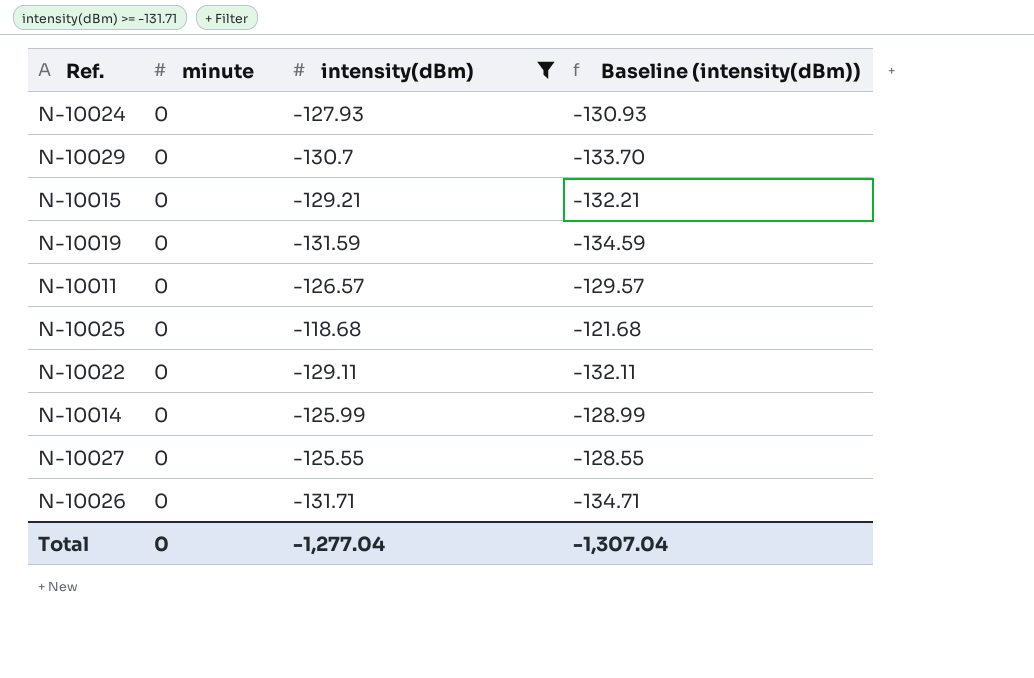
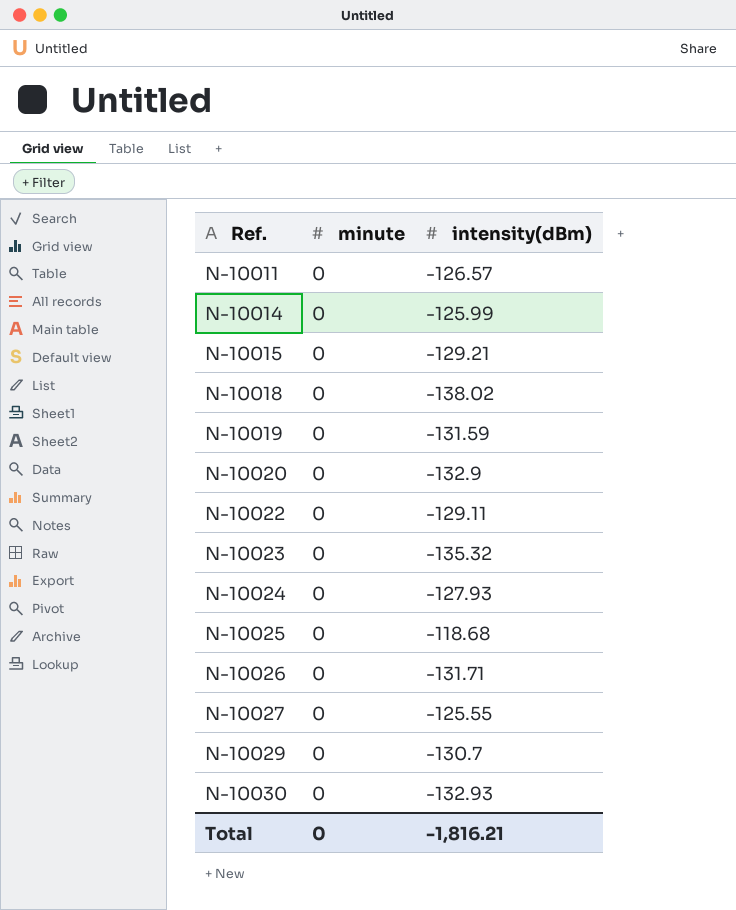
filter: intensity(dBm) >= -131.71 -> none
row order: none -> Ref. ascending
column Baseline (intensity(dBm)) | formula: [intensity(dBm)] - 3 -> none
Total | intensity(dBm): -1,277.04 -> -1,816.21

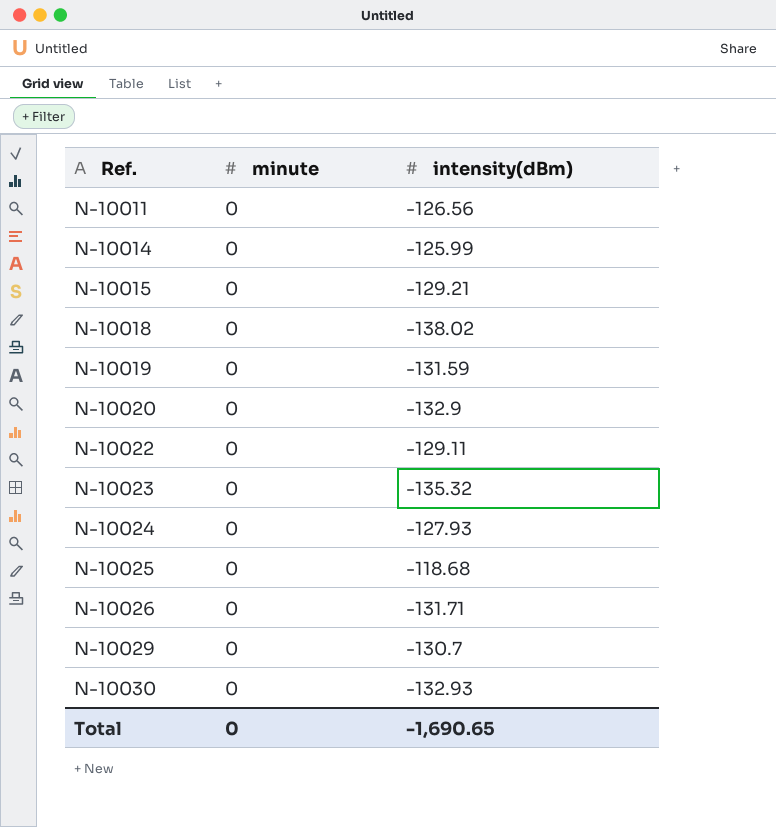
row N-10027: 0 | -125.55 -> none
N-10011 | intensity(dBm): -126.57 -> -126.56
Total | intensity(dBm): -1,816.21 -> -1,690.65

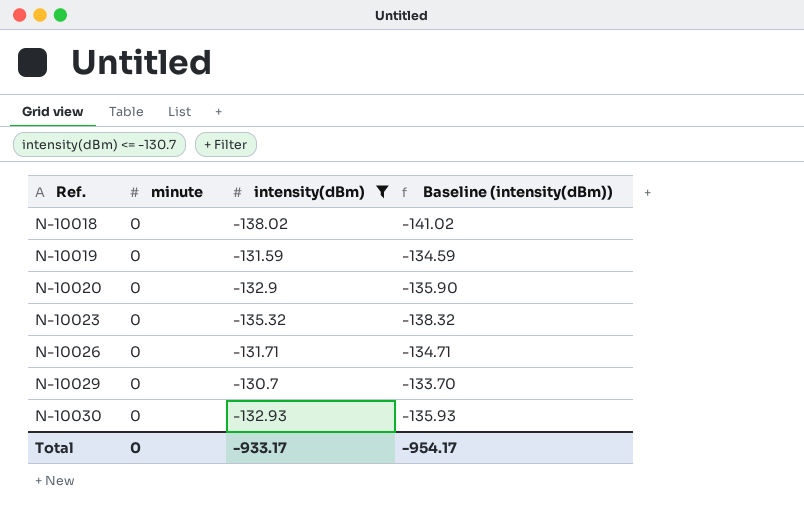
filter: none -> intensity(dBm) <= -130.7
column Baseline (intensity(dBm)) | formula: none -> [intensity(dBm)] - 3
Total | intensity(dBm): -1,690.65 -> -933.17

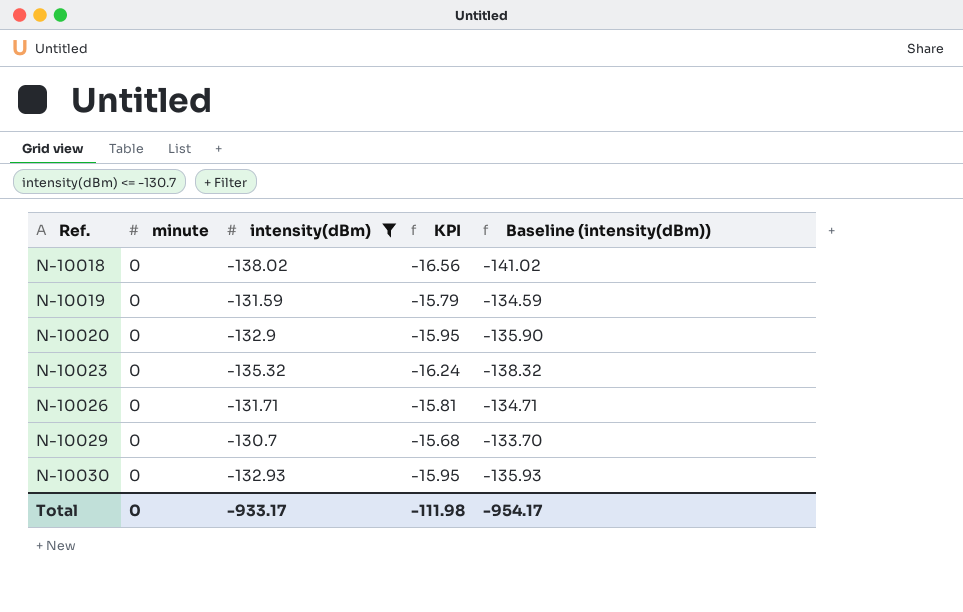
column KPI | formula: none -> [intensity(dBm)] * 0.12

